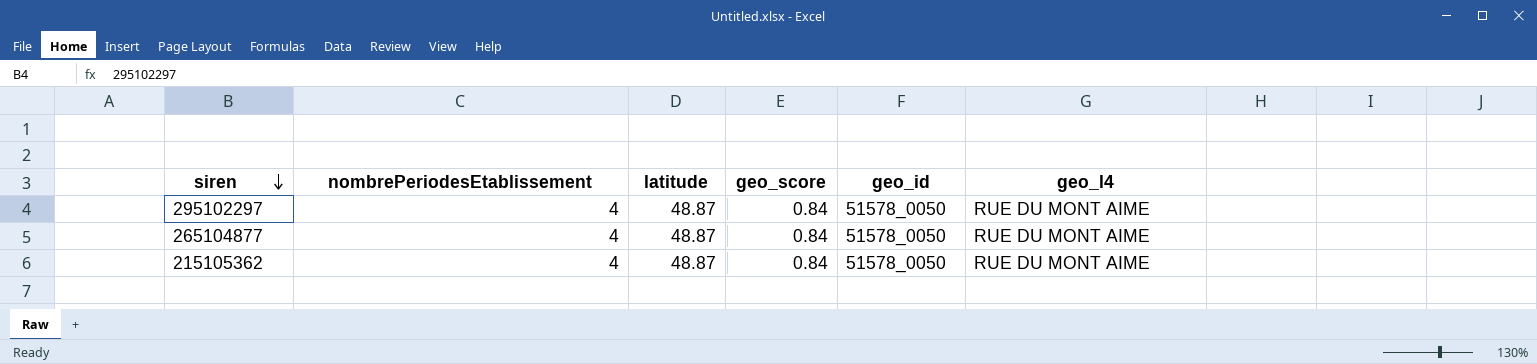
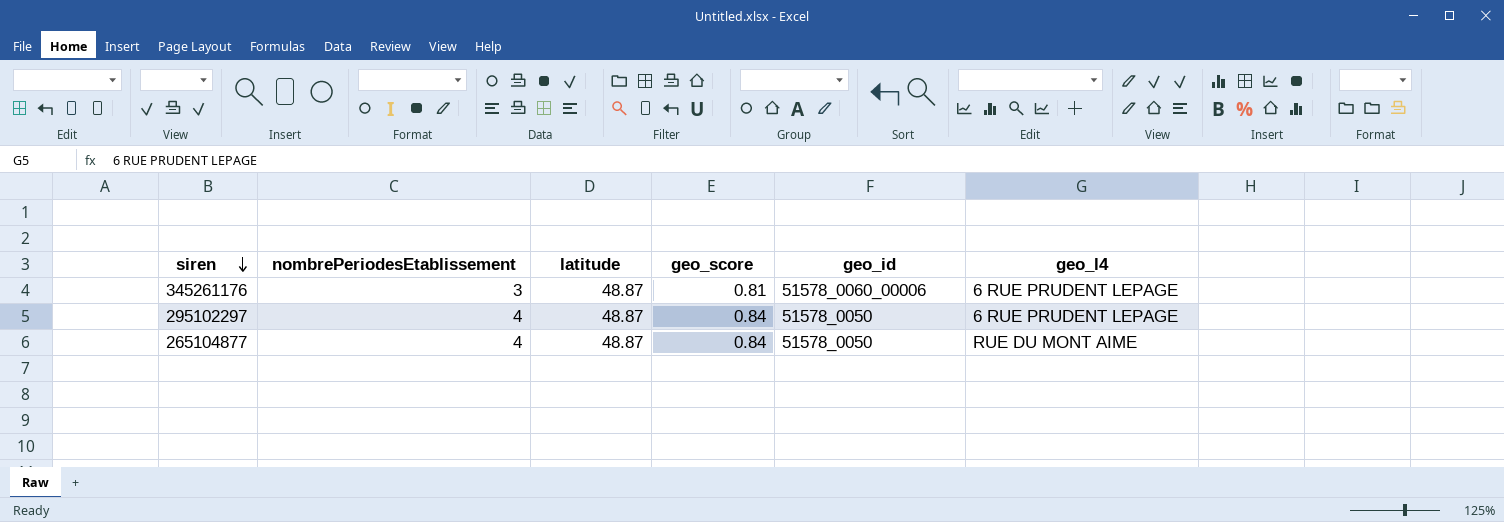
row 215105362: 4 | 48.87 | 0.84 | 51578_0050 | RUE DU MONT AIME -> none
row 345261176: none -> 3 | 48.87 | 0.81 | 51578_0060_00006 | 6 RUE PRUDENT LEPAGE
295102297 | geo_l4: RUE DU MONT AIME -> 6 RUE PRUDENT LEPAGE

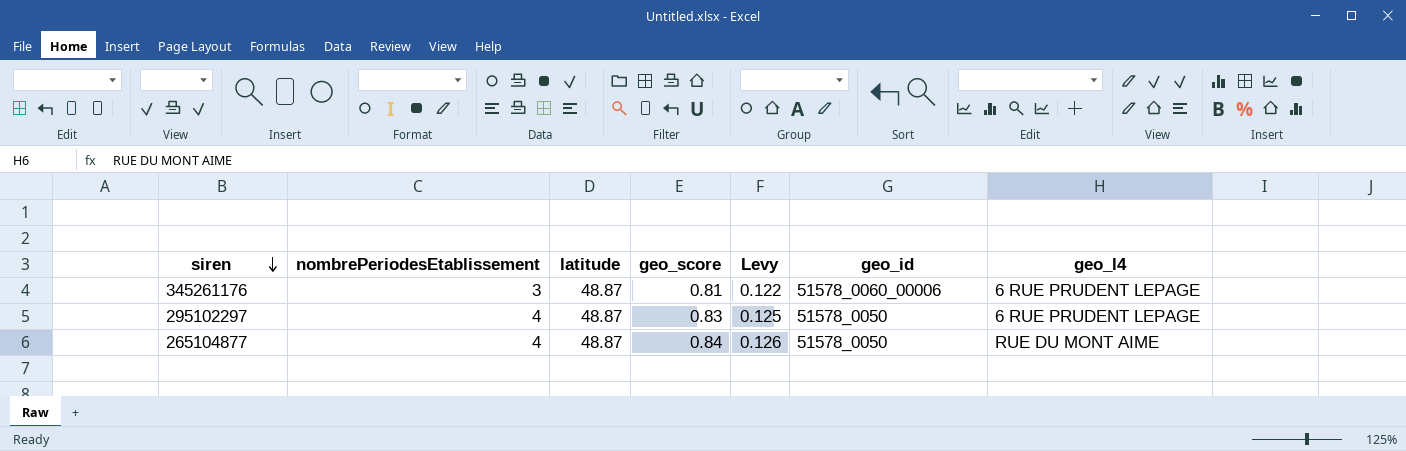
column Levy | formula: none -> [geo_score] * 0.15
295102297 | geo_score: 0.84 -> 0.83

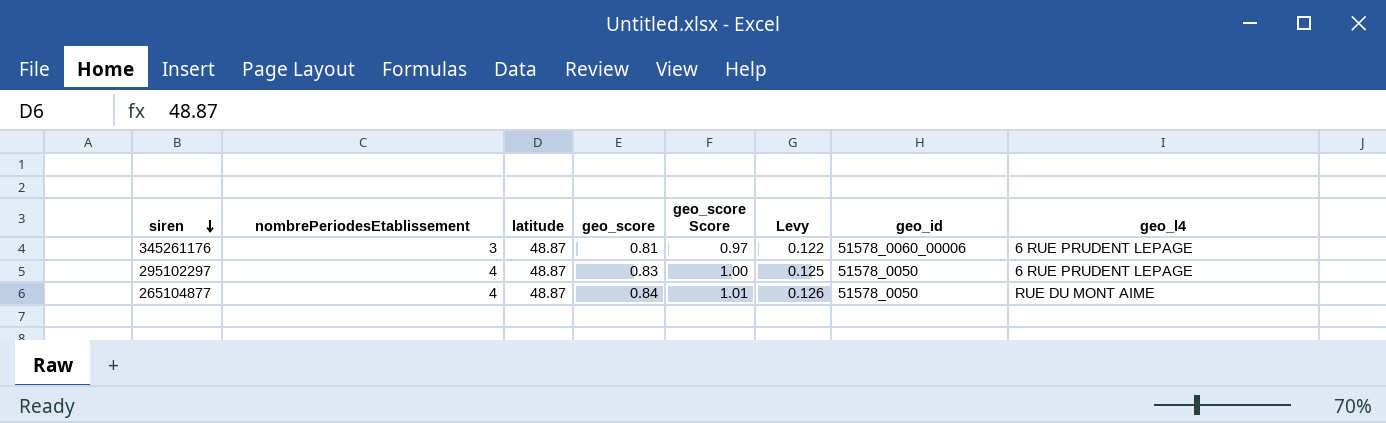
column geo_score Score | formula: none -> [geo_score] * 1.2

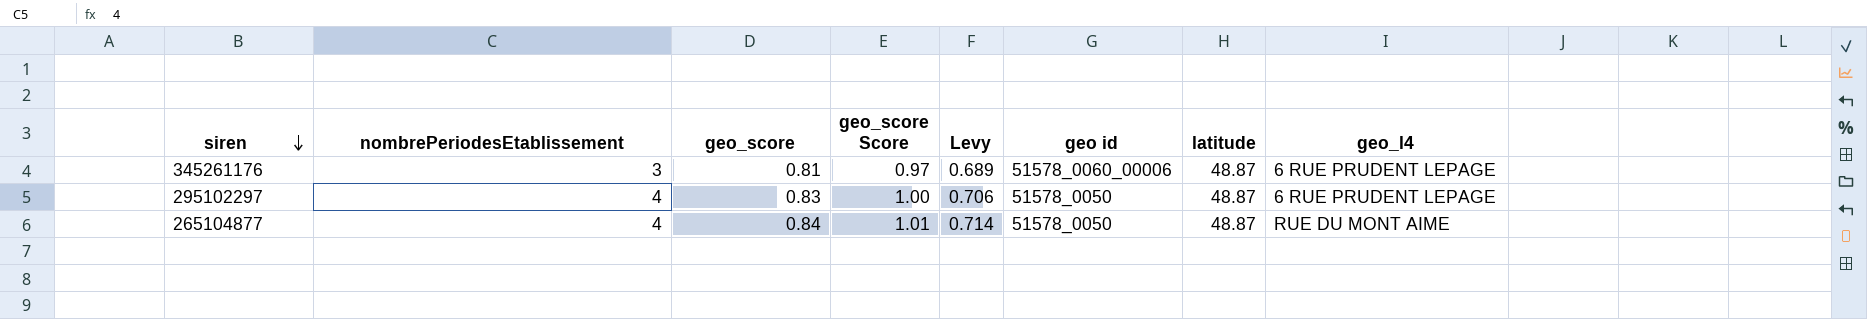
column Levy | formula: [geo_score] * 0.15 -> [geo_score] * 0.85
column name: geo_id -> geo id
column latitude | position: 3 -> 7

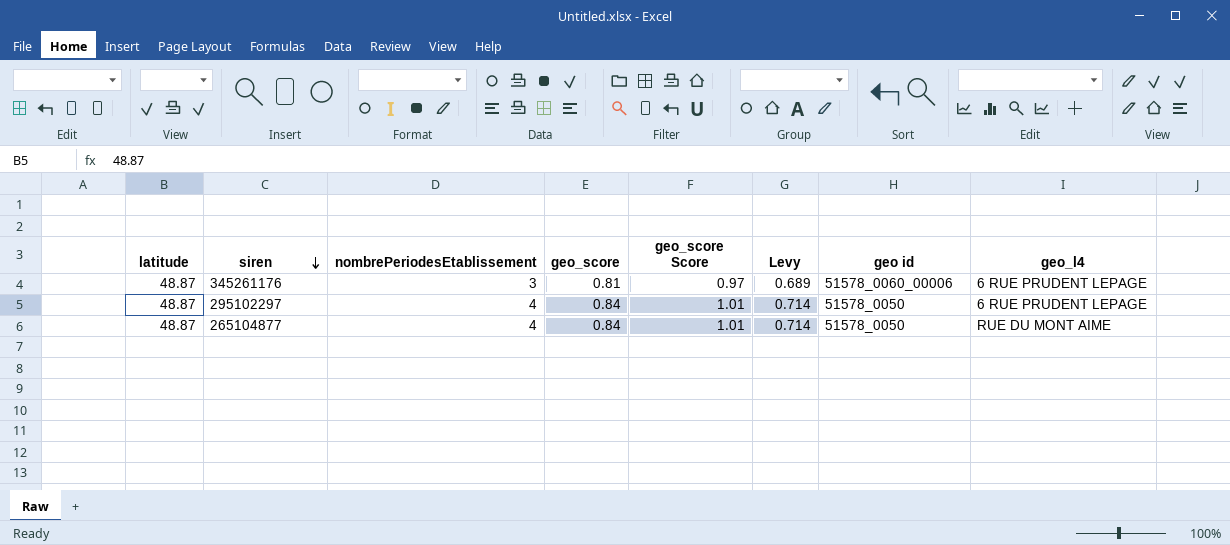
column latitude | position: 7 -> 1
295102297 | geo_score: 0.83 -> 0.84
295102297 | geo_score Score: 1.00 -> 1.01
295102297 | Levy: 0.706 -> 0.714

